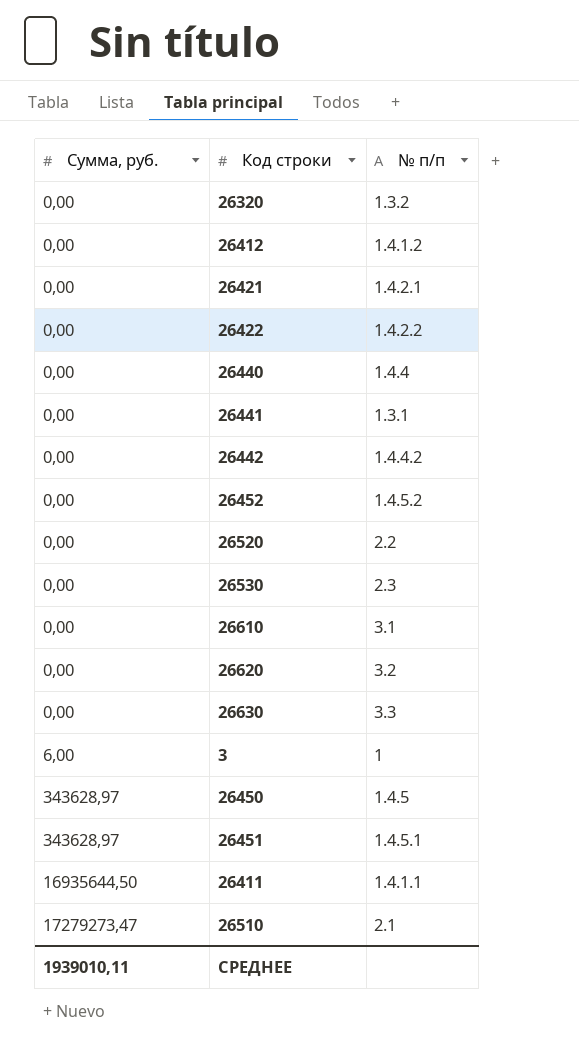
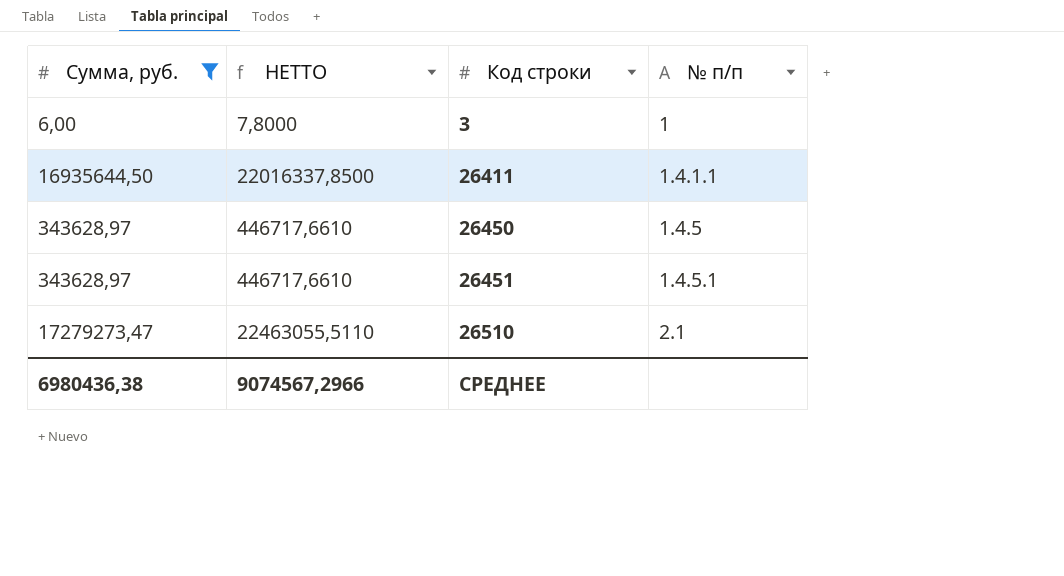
filter: none -> Сумма, руб. != 0,00
row order: Сумма, руб. ascending -> Код строки ascending
column НЕТТО | formula: none -> [Сумма, руб.] * 1,3
СРЕДНЕЕ | Сумма, руб.: 1939010,11 -> 6980436,38

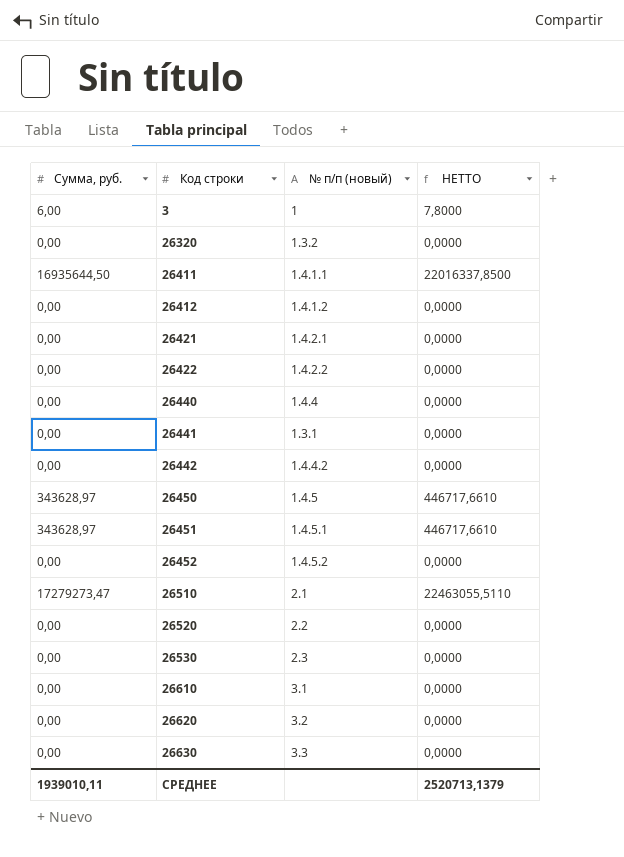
filter: Сумма, руб. != 0,00 -> none
column name: № п/п -> № п/п (новый)
column НЕТТО | position: 2 -> 4
СРЕДНЕЕ | Сумма, руб.: 6980436,38 -> 1939010,11
СРЕДНЕЕ | НЕТТО: 9074567,2966 -> 2520713,1379

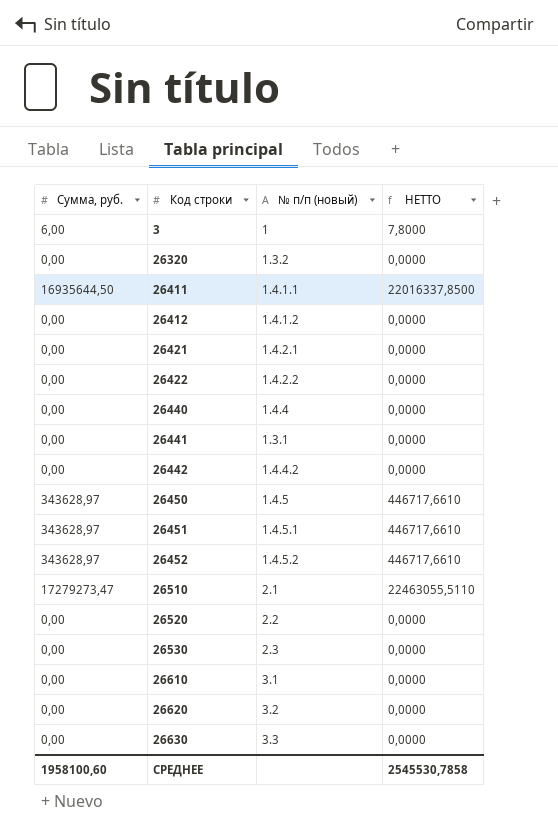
26452 | Сумма, руб.: 0,00 -> 343628,97
26452 | НЕТТО: 0,0000 -> 446717,6610
СРЕДНЕЕ | Сумма, руб.: 1939010,11 -> 1958100,60
СРЕДНЕЕ | НЕТТО: 2520713,1379 -> 2545530,7858

